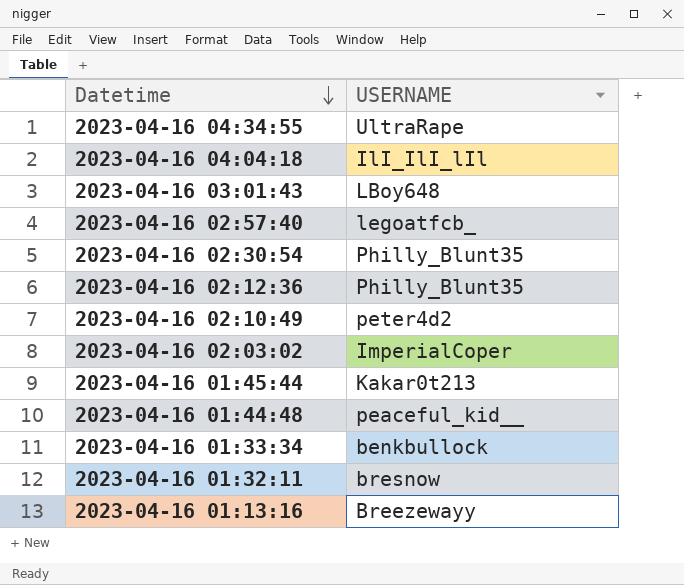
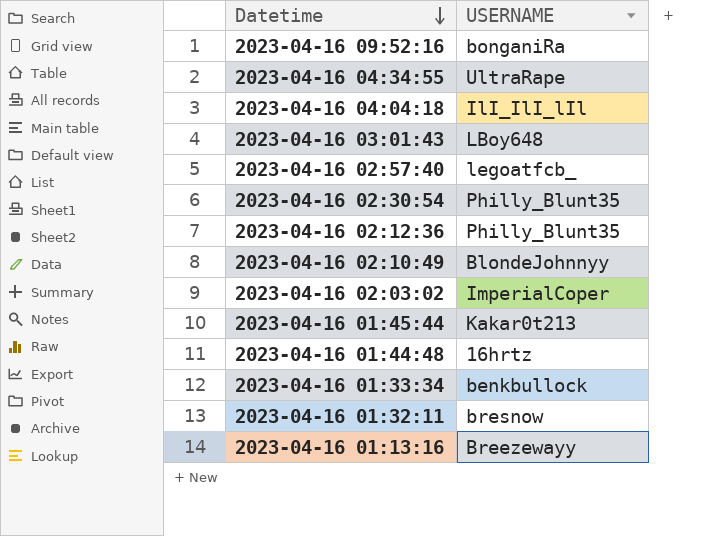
row 2023-04-16 09:52:16: none -> bonganiRa
2023-04-16 02:10:49 | USERNAME: peter4d2 -> BlondeJohnnyy
2023-04-16 01:44:48 | USERNAME: peaceful_kid__ -> 16hrtz

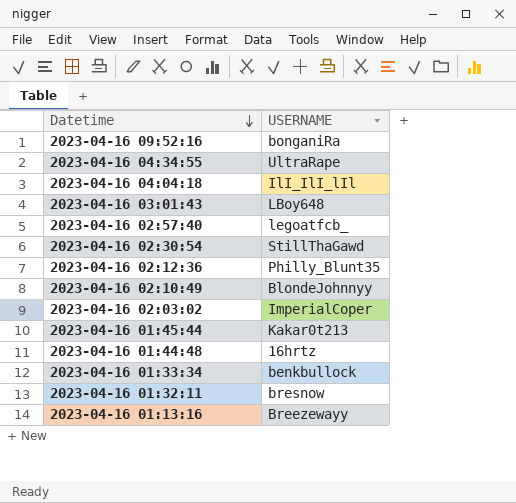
2023-04-16 02:30:54 | USERNAME: Philly_Blunt35 -> StillThaGawd

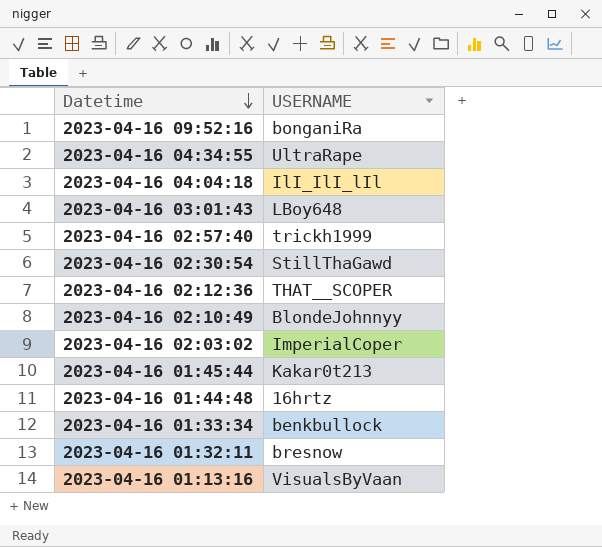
2023-04-16 02:57:40 | USERNAME: legoatfcb_ -> trickh1999
2023-04-16 02:12:36 | USERNAME: Philly_Blunt35 -> THAT__SCOPER
2023-04-16 01:13:16 | USERNAME: Breezewayy -> VisualsByVaan

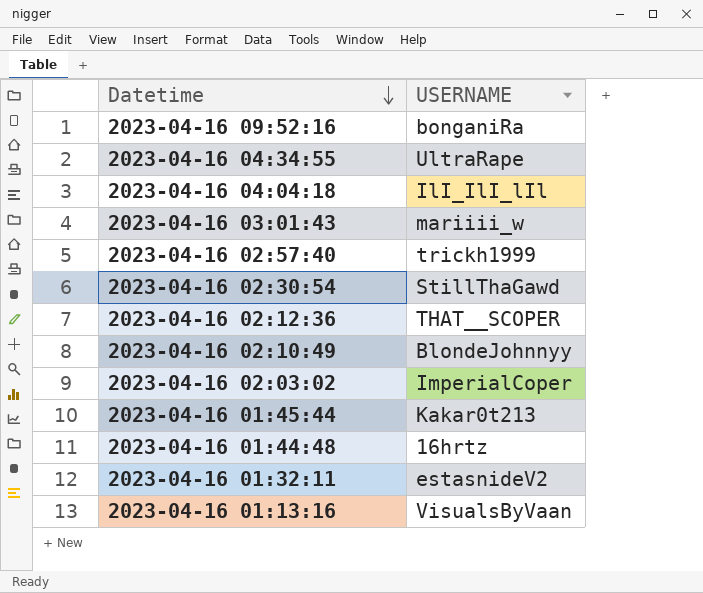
row 2023-04-16 01:33:34: benkbullock -> none
2023-04-16 03:01:43 | USERNAME: LBoy648 -> mariiii_w
2023-04-16 01:32:11 | USERNAME: bresnow -> estasnideV2

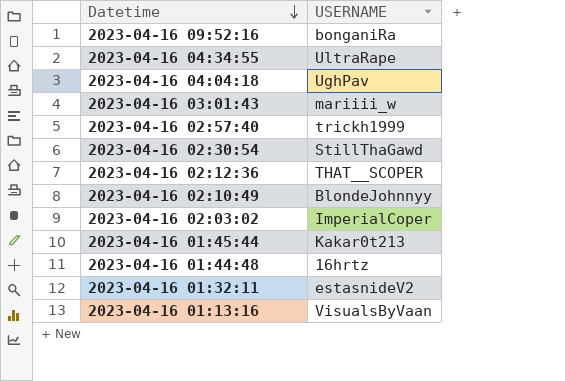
2023-04-16 04:04:18 | USERNAME: IlI_IlI_lIl -> UghPav

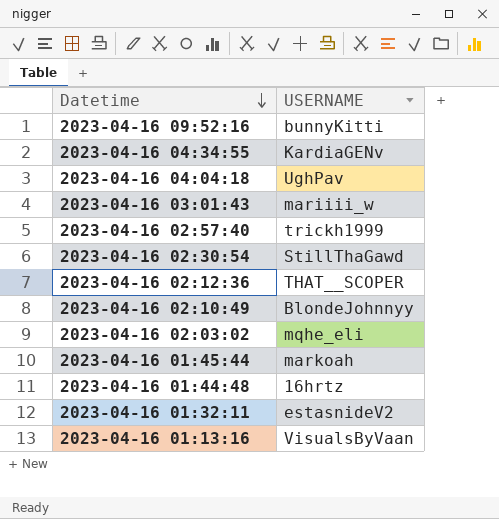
2023-04-16 09:52:16 | USERNAME: bonganiRa -> bunnyKitti
2023-04-16 04:34:55 | USERNAME: UltraRape -> KardiaGENv
2023-04-16 02:03:02 | USERNAME: ImperialCoper -> mqhe_eli
2023-04-16 01:45:44 | USERNAME: Kakar0t213 -> markoah

